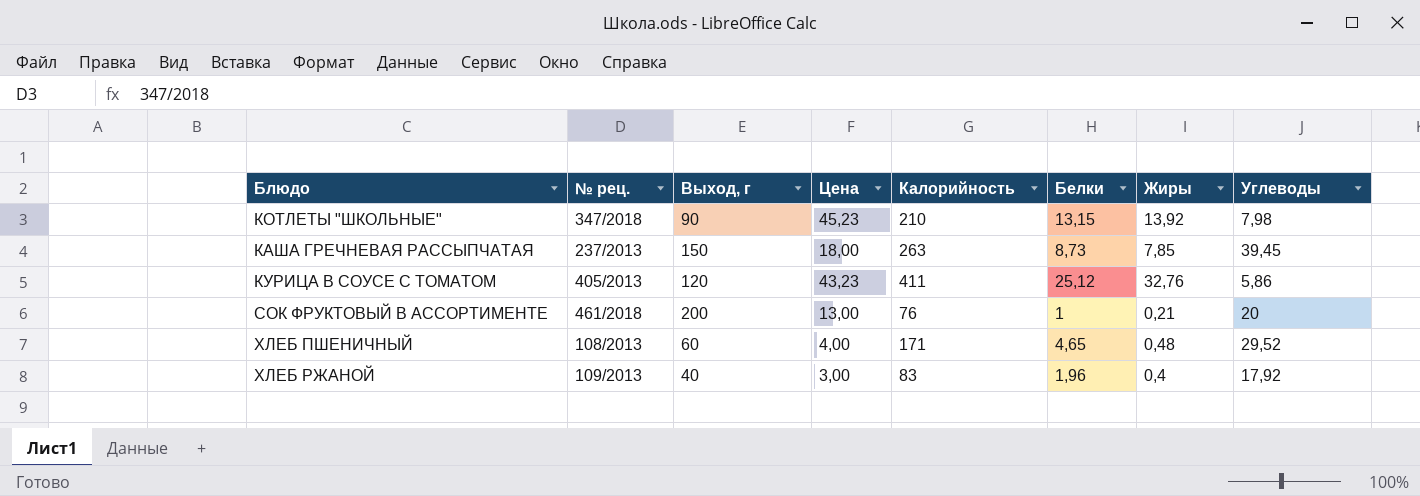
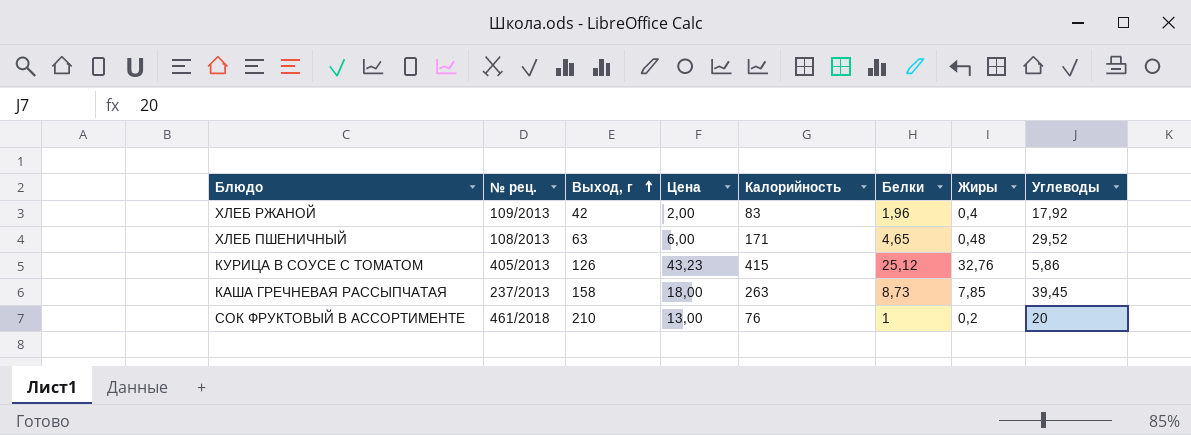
row order: none -> Выход, г ascending
row КОТЛЕТЫ "ШКОЛЬНЫЕ": 347/2018 | 90 | 45,23 | 210 | 13,15 | 13,92 | 7,98 -> none
ХЛЕБ РЖАНОЙ | Выход, г: 40 -> 42
ХЛЕБ РЖАНОЙ | Цена: 3,00 -> 2,00
ХЛЕБ ПШЕНИЧНЫЙ | Выход, г: 60 -> 63
ХЛЕБ ПШЕНИЧНЫЙ | Цена: 4,00 -> 6,00
КУРИЦА В СОУСЕ С ТОМАТОМ | Выход, г: 120 -> 126
КУРИЦА В СОУСЕ С ТОМАТОМ | Калорийность: 411 -> 415
КАША ГРЕЧНЕВАЯ РАССЫПЧАТАЯ | Выход, г: 150 -> 158
СОК ФРУКТОВЫЙ В АССОРТИМЕНТЕ | Выход, г: 200 -> 210
СОК ФРУКТОВЫЙ В АССОРТИМЕНТЕ | Жиры: 0,21 -> 0,2

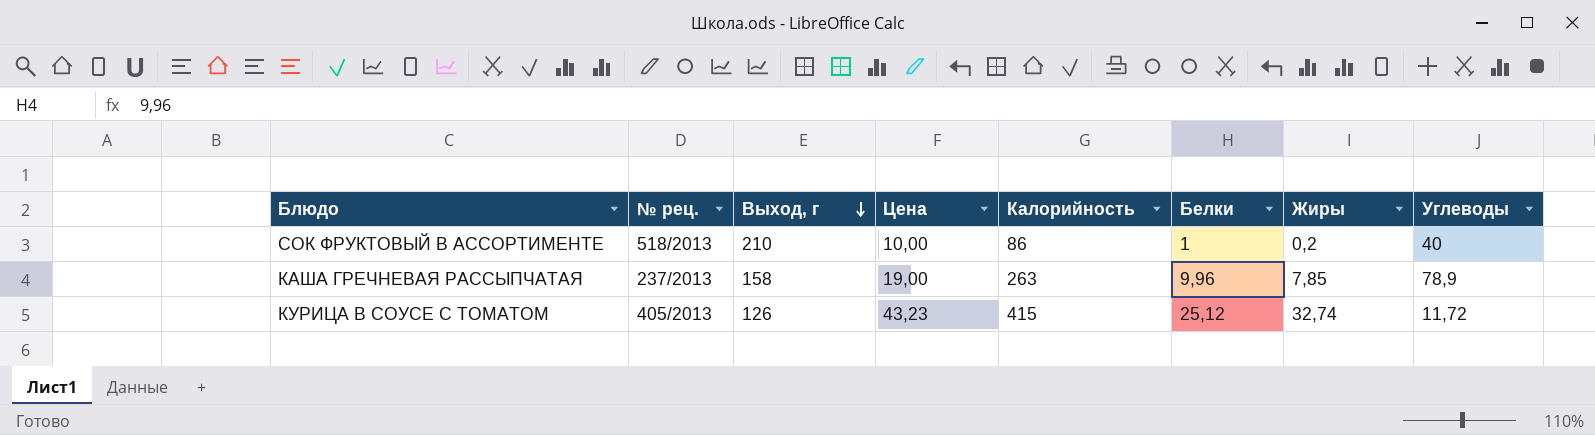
row order: Выход, г ascending -> Выход, г descending
row ХЛЕБ РЖАНОЙ: 109/2013 | 42 | 2,00 | 83 | 1,96 | 0,4 | 17,92 -> none
row ХЛЕБ ПШЕНИЧНЫЙ: 108/2013 | 63 | 6,00 | 171 | 4,65 | 0,48 | 29,52 -> none
СОК ФРУКТОВЫЙ В АССОРТИМЕНТЕ | № рец.: 461/2018 -> 518/2013
СОК ФРУКТОВЫЙ В АССОРТИМЕНТЕ | Цена: 13,00 -> 10,00
СОК ФРУКТОВЫЙ В АССОРТИМЕНТЕ | Калорийность: 76 -> 86
СОК ФРУКТОВЫЙ В АССОРТИМЕНТЕ | Углеводы: 20 -> 40
КАША ГРЕЧНЕВАЯ РАССЫПЧАТАЯ | Цена: 18,00 -> 19,00
КАША ГРЕЧНЕВАЯ РАССЫПЧАТАЯ | Белки: 8,73 -> 9,96
КАША ГРЕЧНЕВАЯ РАССЫПЧАТАЯ | Углеводы: 39,45 -> 78,9
КУРИЦА В СОУСЕ С ТОМАТОМ | Жиры: 32,76 -> 32,74
КУРИЦА В СОУСЕ С ТОМАТОМ | Углеводы: 5,86 -> 11,72

